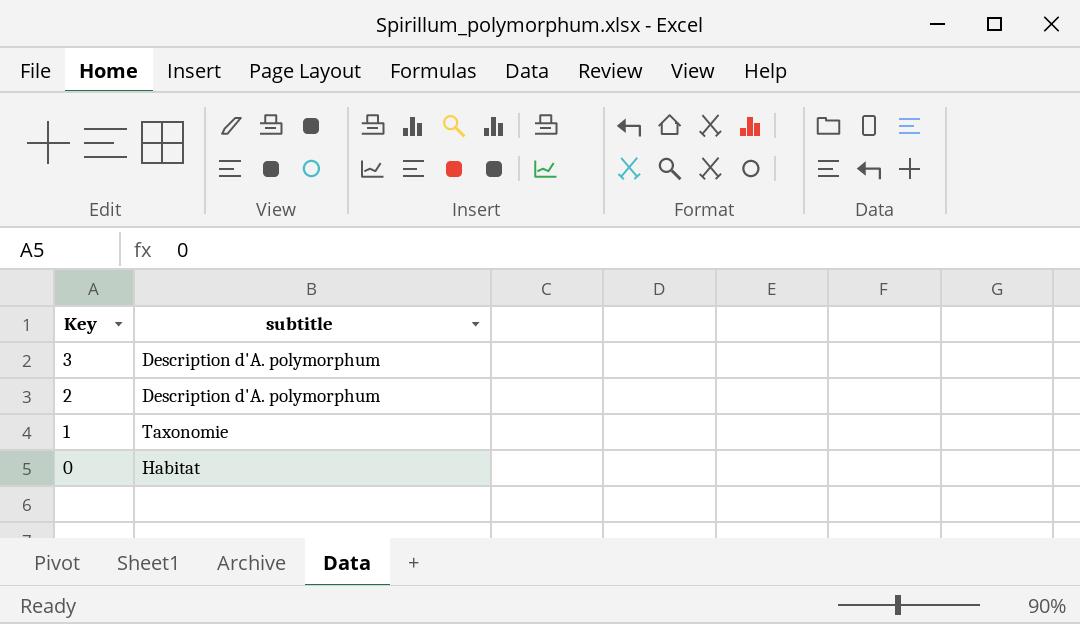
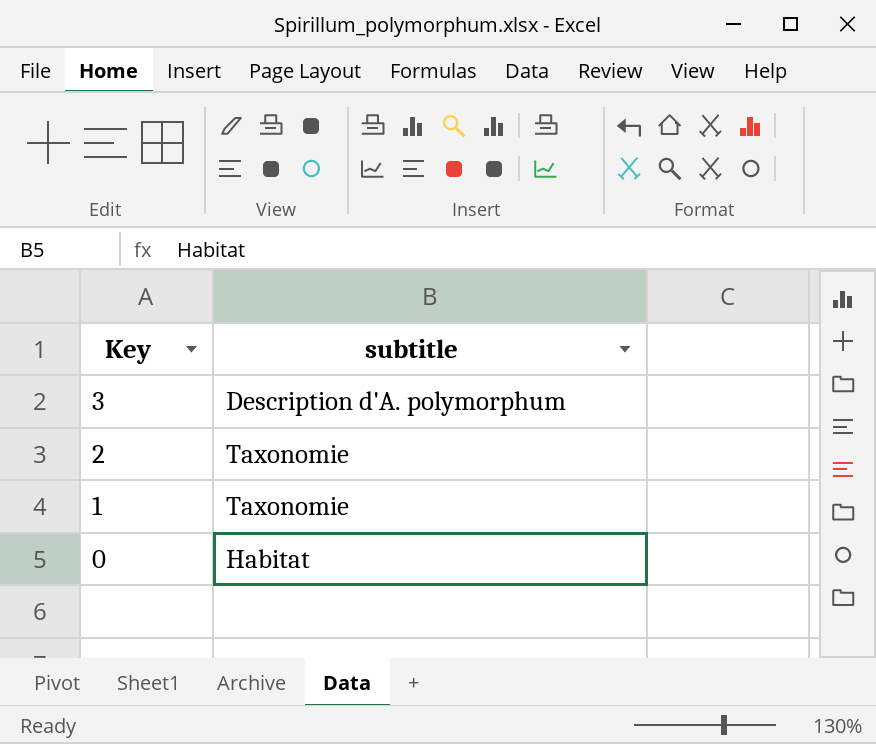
2 | subtitle: Description d'A. polymorphum -> Taxonomie

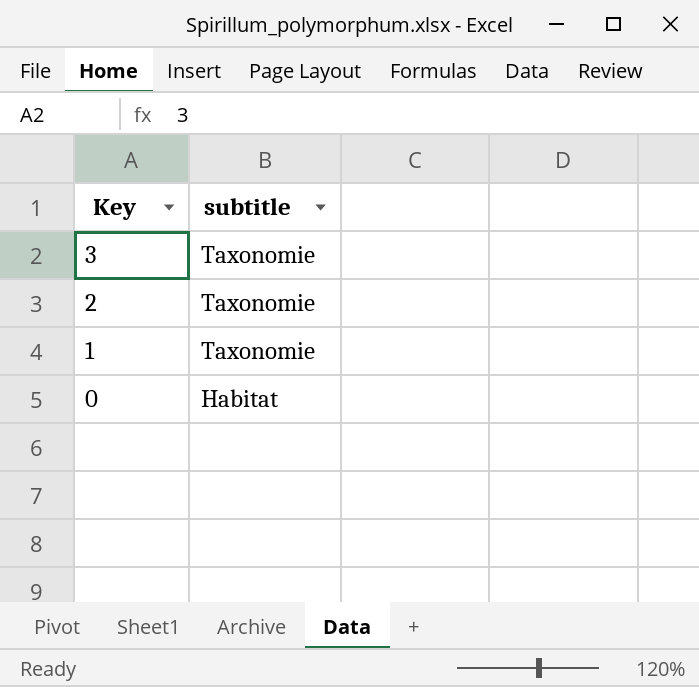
3 | subtitle: Description d'A. polymorphum -> Taxonomie

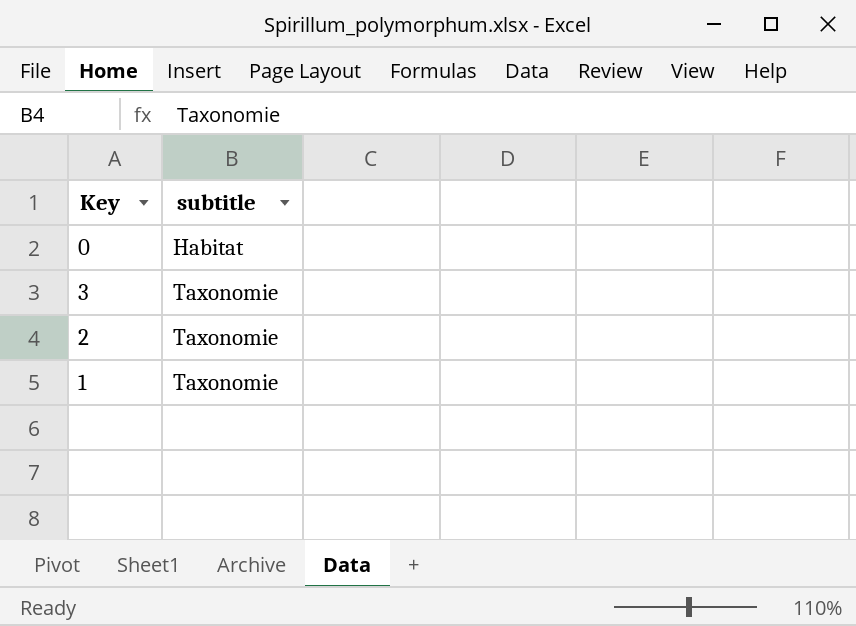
row order: Key descending -> subtitle ascending

